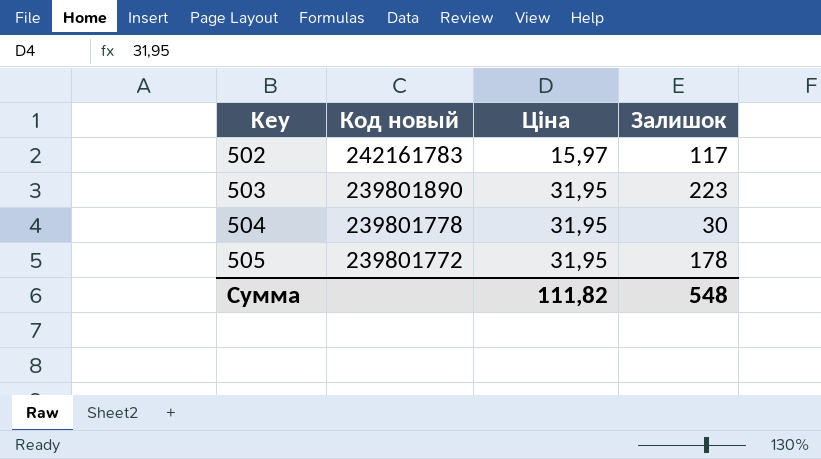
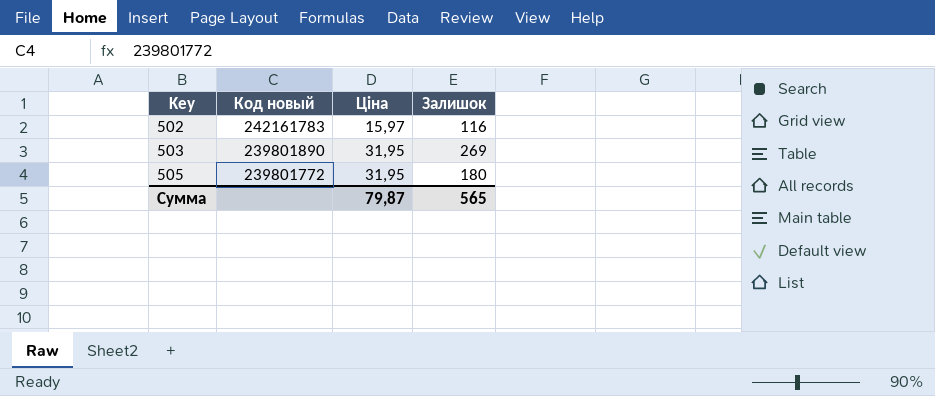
row 504: 239801778 | 31,95 | 30 -> none
502 | Залишок: 117 -> 116
503 | Залишок: 223 -> 269
505 | Залишок: 178 -> 180
Сумма | Ціна: 111,82 -> 79,87
Сумма | Залишок: 548 -> 565

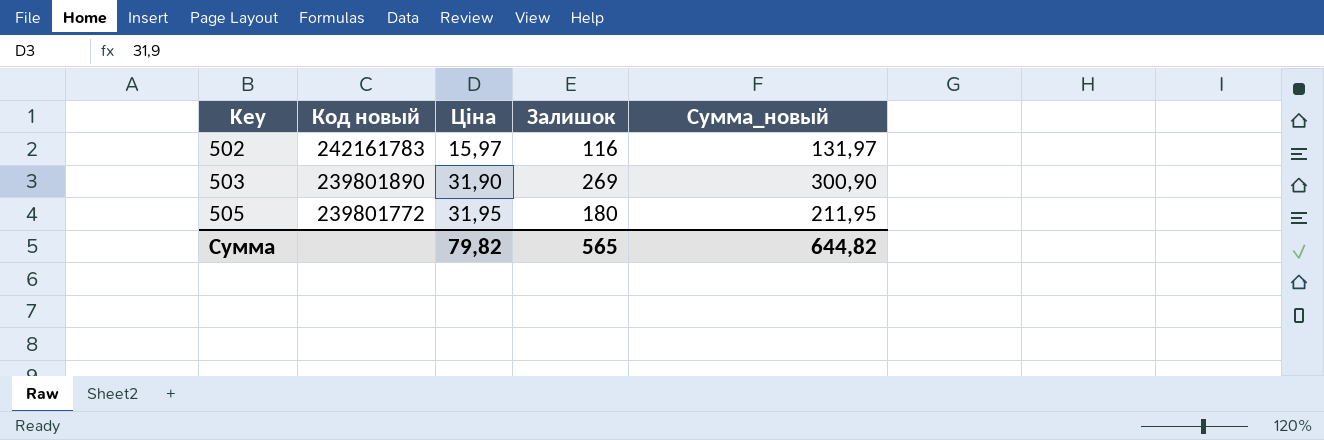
column Сумма_новый | formula: none -> [Ціна] + [Залишок]
503 | Ціна: 31,95 -> 31,90
Сумма | Ціна: 79,87 -> 79,82

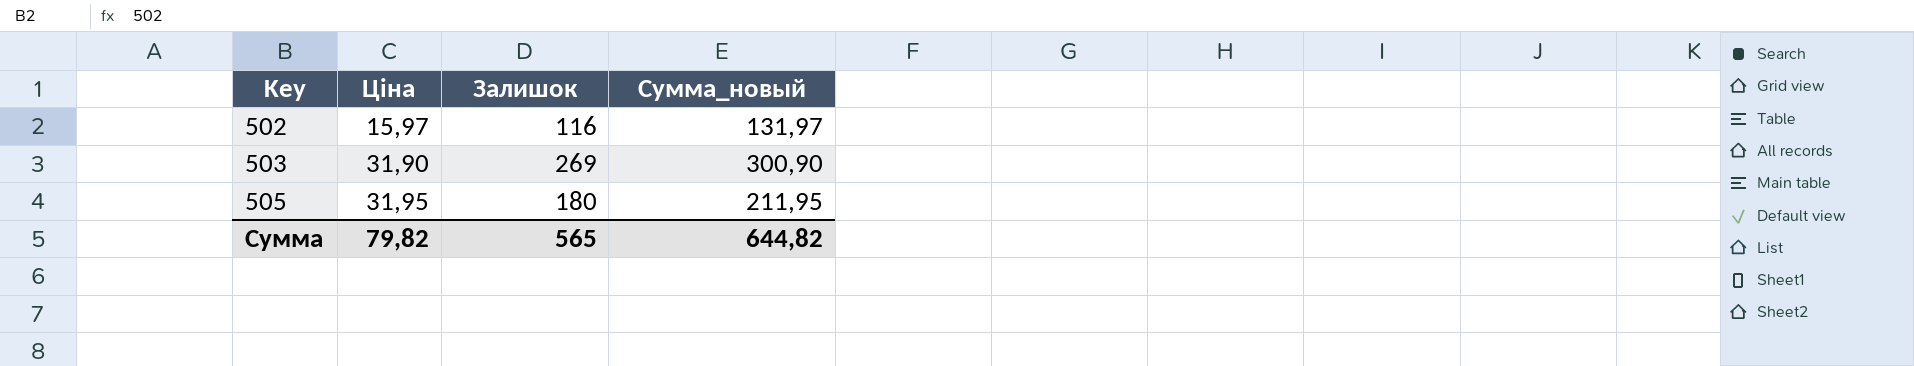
column Код новый | position: 2 -> none

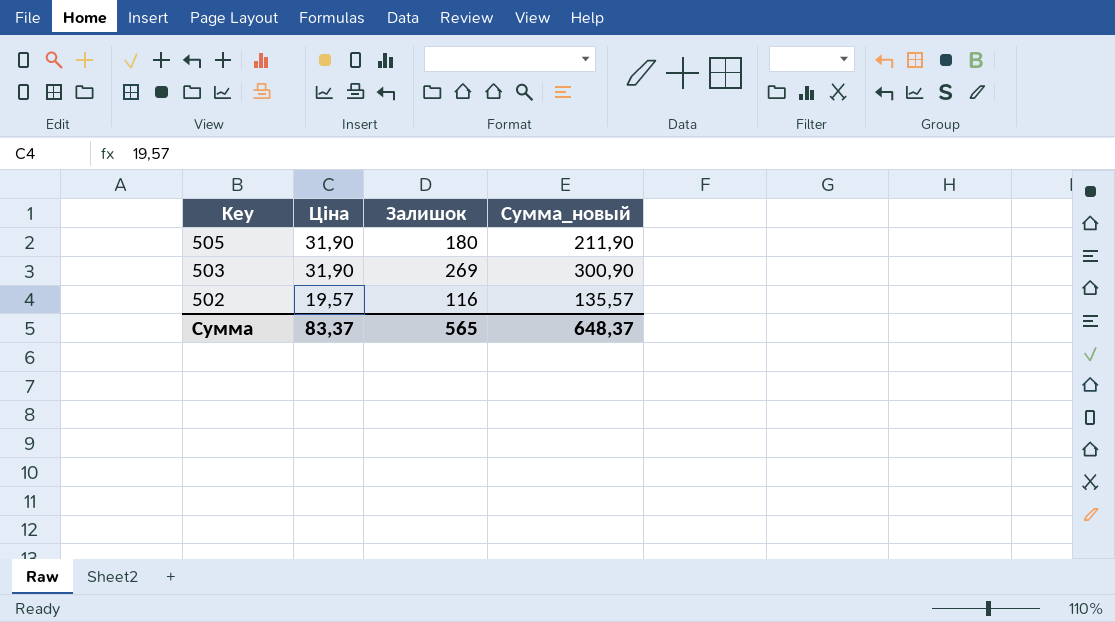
row order: Key ascending -> Key descending
505 | Ціна: 31,95 -> 31,90
505 | Сумма_новый: 211,95 -> 211,90
502 | Ціна: 15,97 -> 19,57
502 | Сумма_новый: 131,97 -> 135,57
Сумма | Ціна: 79,82 -> 83,37
Сумма | Сумма_новый: 644,82 -> 648,37

